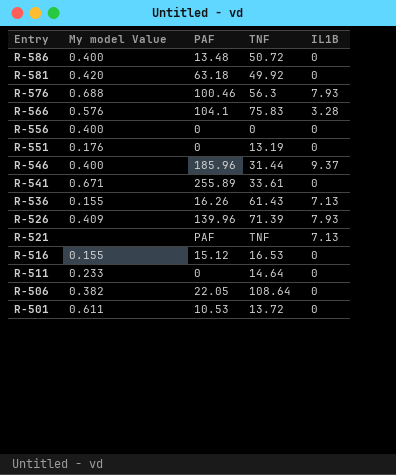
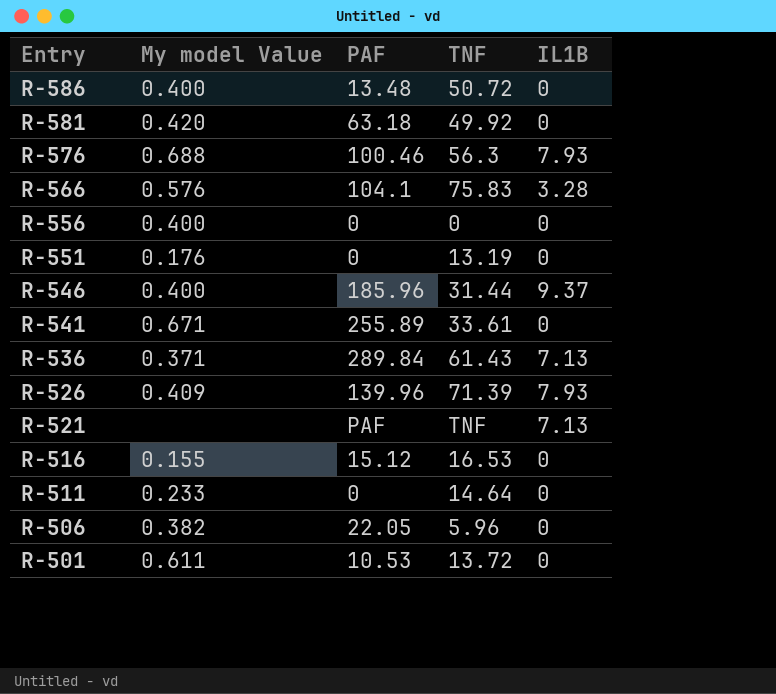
R-536 | My model Value: 0.155 -> 0.371
R-536 | PAF: 16.26 -> 289.84
R-506 | TNF: 108.64 -> 5.96

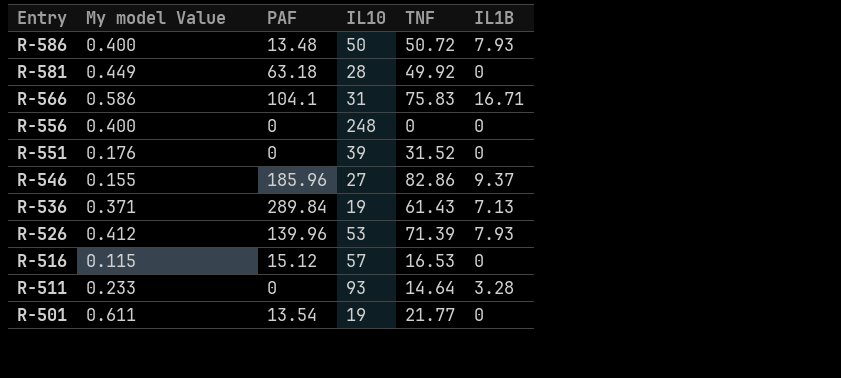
column IL10 | position: none -> 4
row R-576: 0.688 | 100.46 | 56.3 | 7.93 -> none
row R-541: 0.671 | 255.89 | 33.61 | 0 -> none
row R-521: none | PAF | TNF | 7.13 -> none
row R-506: 0.382 | 22.05 | 5.96 | 0 -> none
R-586 | IL1B: 0 -> 7.93
R-581 | My model Value: 0.420 -> 0.449
R-566 | My model Value: 0.576 -> 0.586
R-566 | IL1B: 3.28 -> 16.71
R-551 | TNF: 13.19 -> 31.52
R-546 | My model Value: 0.400 -> 0.155
R-546 | TNF: 31.44 -> 82.86
R-526 | My model Value: 0.409 -> 0.412
R-516 | My model Value: 0.155 -> 0.115
R-511 | IL1B: 0 -> 3.28
R-501 | PAF: 10.53 -> 13.54
R-501 | TNF: 13.72 -> 21.77

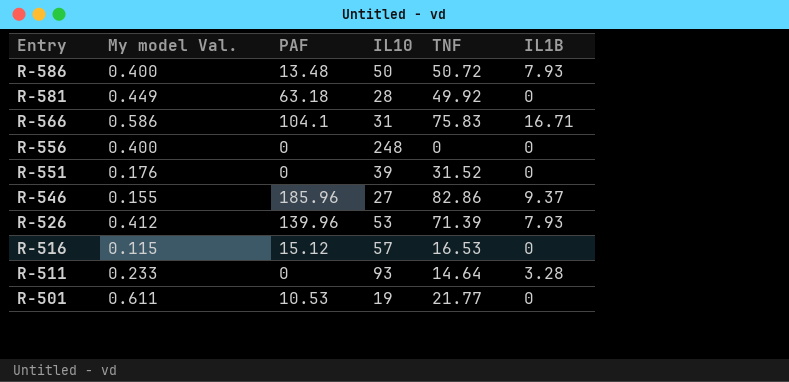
column name: My model Value -> My model Val.
row R-536: 0.371 | 289.84 | 19 | 61.43 | 7.13 -> none
R-501 | PAF: 13.54 -> 10.53

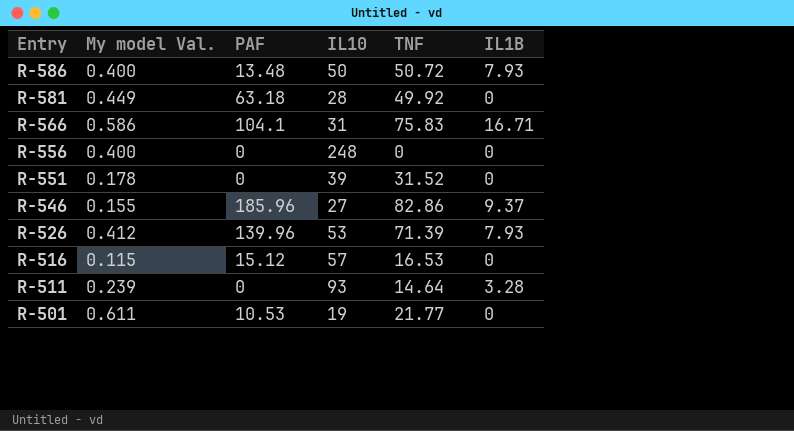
R-551 | My model Val.: 0.176 -> 0.178
R-511 | My model Val.: 0.233 -> 0.239

